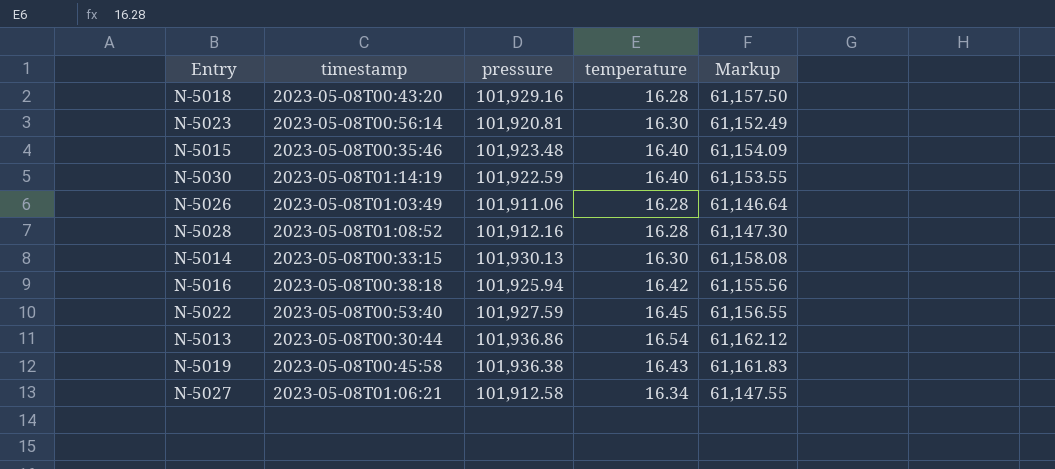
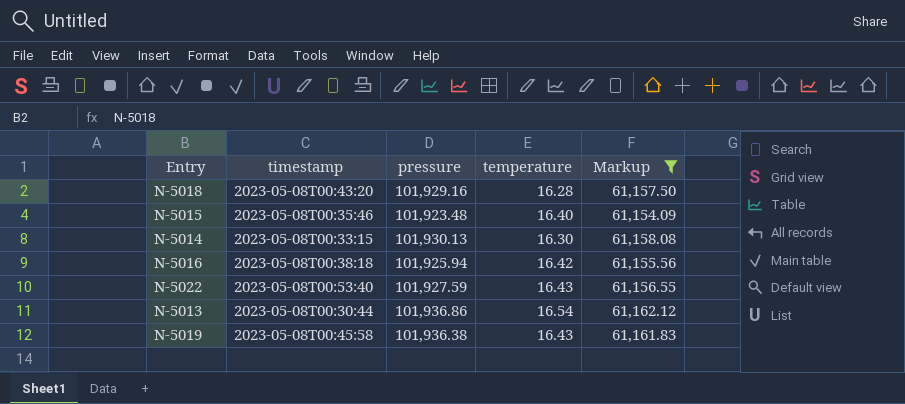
filter: none -> Markup >= 61,154.09
N-5022 | temperature: 16.45 -> 16.43

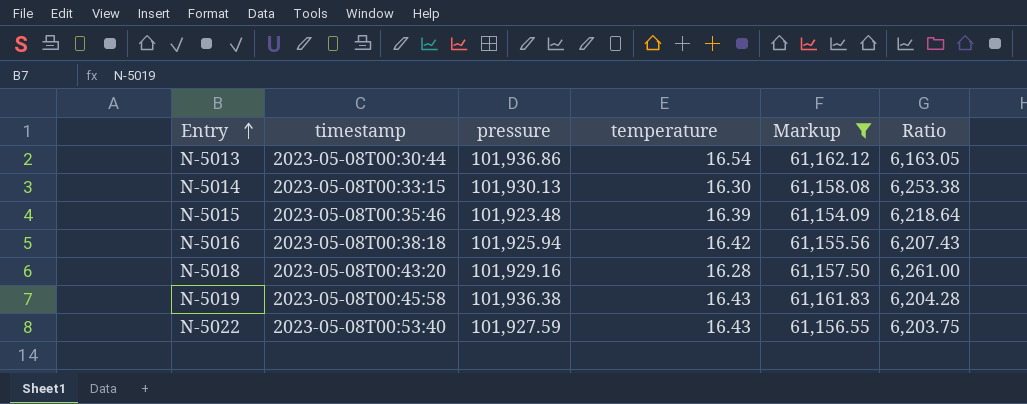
row order: none -> Entry ascending
column Ratio | formula: none -> [pressure] / [temperature]
N-5015 | temperature: 16.40 -> 16.39

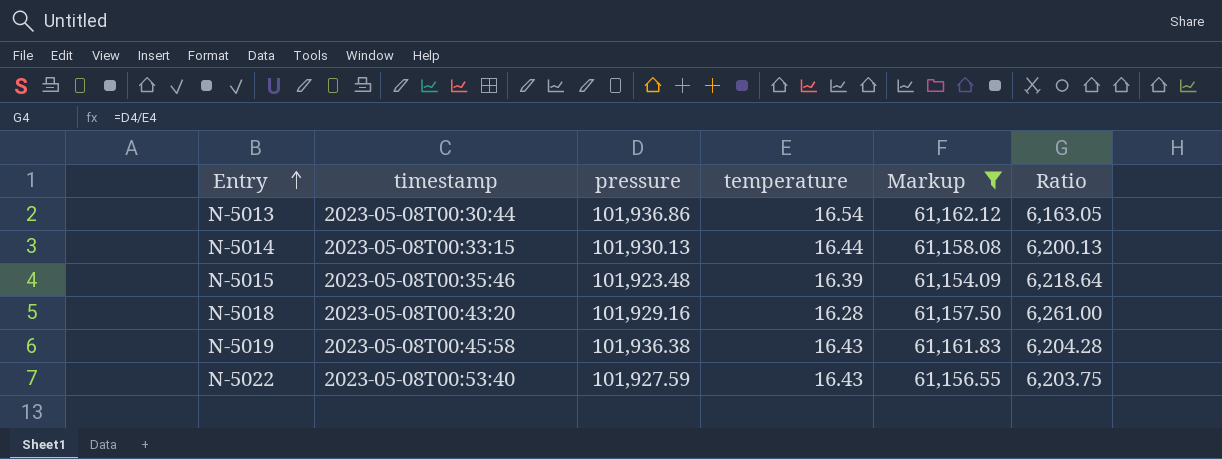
row N-5016: 2023-05-08T00:38:18 | 101,925.94 | 16.42 | 61,155.56 | 6,207.43 -> none
N-5014 | temperature: 16.30 -> 16.44
N-5014 | Ratio: 6,253.38 -> 6,200.13

